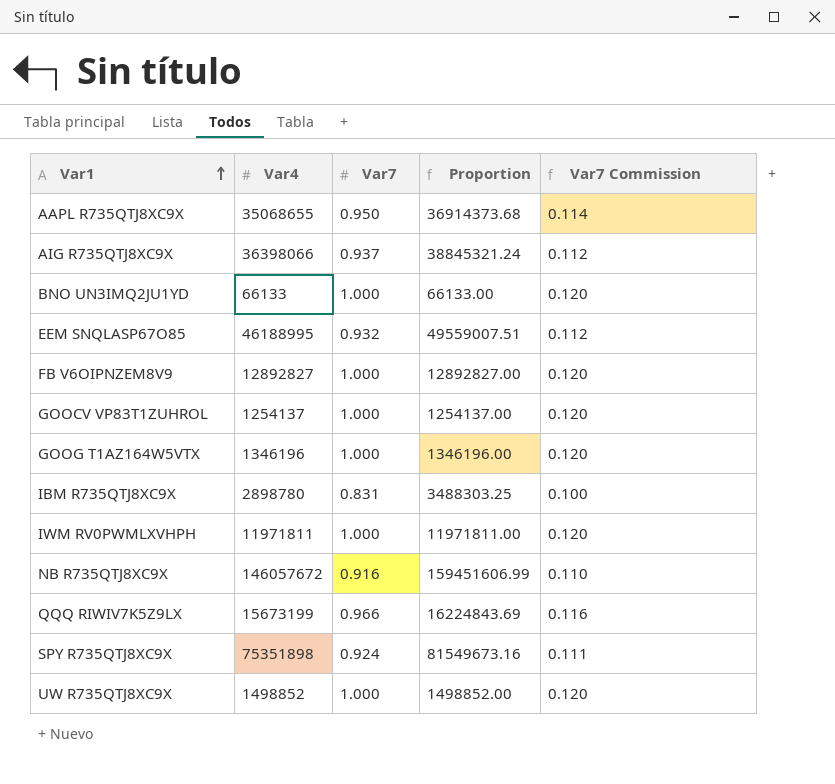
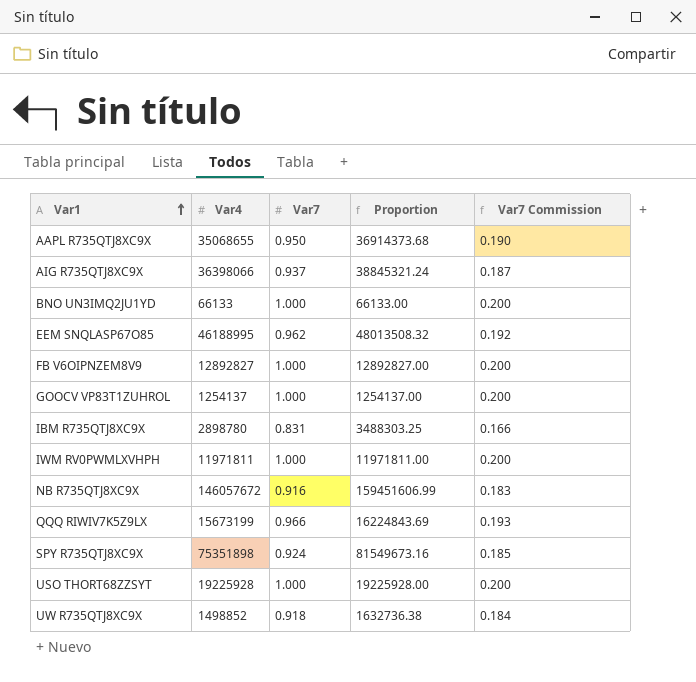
column Var7 Commission | formula: [Var7] * 0.12 -> [Var7] * 0.2
row GOOG T1AZ164W5VTX: 1346196 | 1.000 | 1346196.00 | 0.120 -> none
EEM SNQLASP67O85 | Var7: 0.932 -> 0.962
EEM SNQLASP67O85 | Proportion: 49559007.51 -> 48013508.32
row USO THORT68ZZSYT: none -> 19225928 | 1.000 | 19225928.00 | 0.200
UW R735QTJ8XC9X | Var7: 1.000 -> 0.918
UW R735QTJ8XC9X | Proportion: 1498852.00 -> 1632736.38

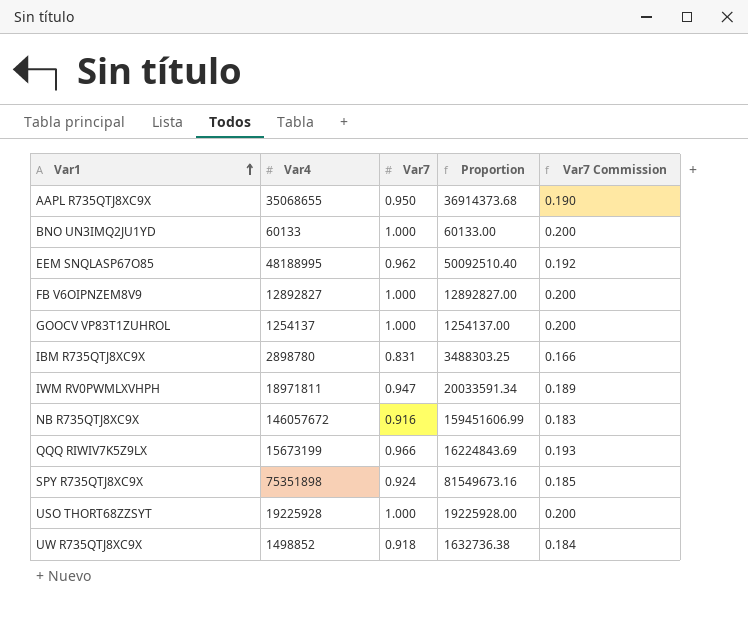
row AIG R735QTJ8XC9X: 36398066 | 0.937 | 38845321.24 | 0.187 -> none
BNO UN3IMQ2JU1YD | Var4: 66133 -> 60133
BNO UN3IMQ2JU1YD | Proportion: 66133.00 -> 60133.00
EEM SNQLASP67O85 | Var4: 46188995 -> 48188995
EEM SNQLASP67O85 | Proportion: 48013508.32 -> 50092510.40
IWM RV0PWMLXVHPH | Var4: 11971811 -> 18971811
IWM RV0PWMLXVHPH | Var7: 1.000 -> 0.947
IWM RV0PWMLXVHPH | Proportion: 11971811.00 -> 20033591.34
IWM RV0PWMLXVHPH | Var7 Commission: 0.200 -> 0.189

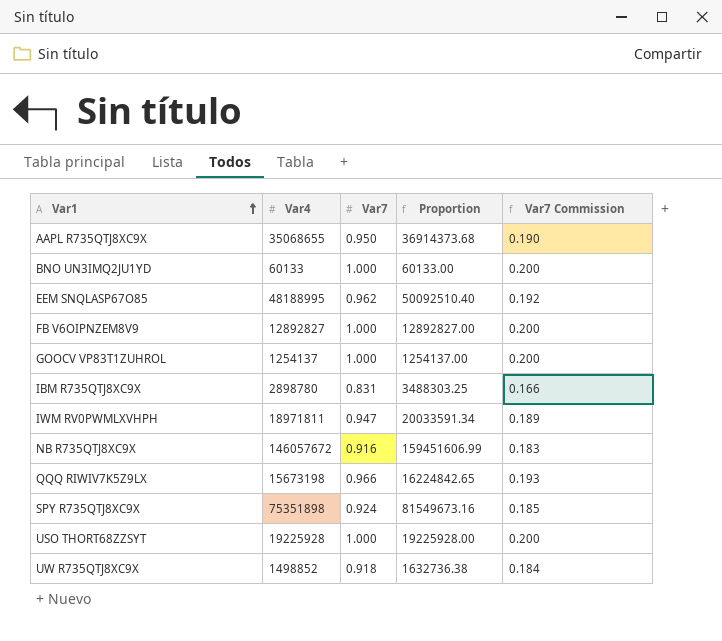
QQQ RIWIV7K5Z9LX | Var4: 15673199 -> 15673198
QQQ RIWIV7K5Z9LX | Proportion: 16224843.69 -> 16224842.65

